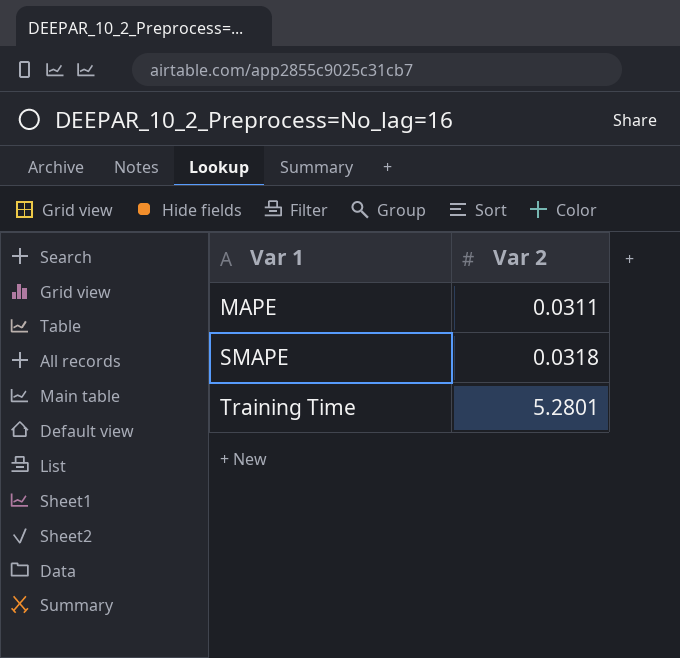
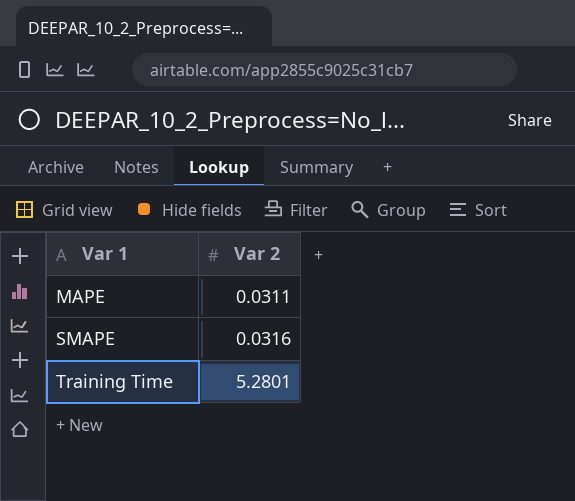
SMAPE | Var 2: 0.0318 -> 0.0316

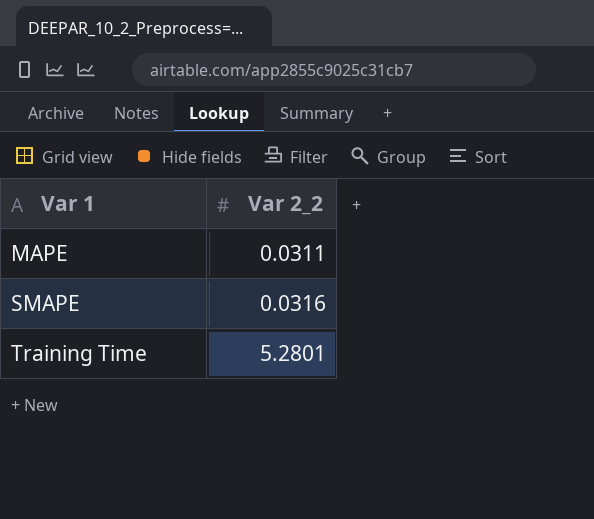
column name: Var 2 -> Var 2_2

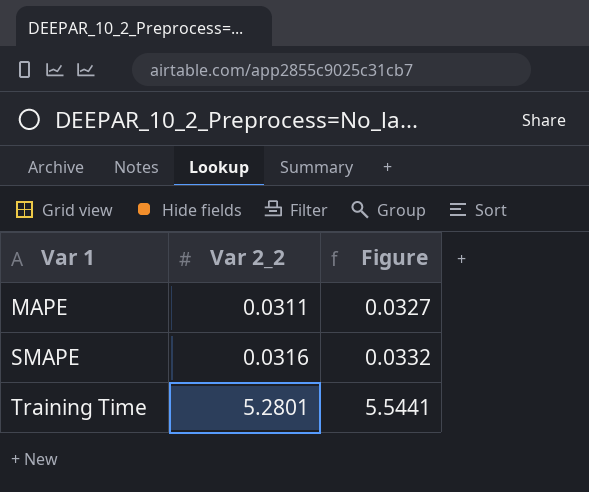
column Figure | formula: none -> [Var 2_2] * 1.05

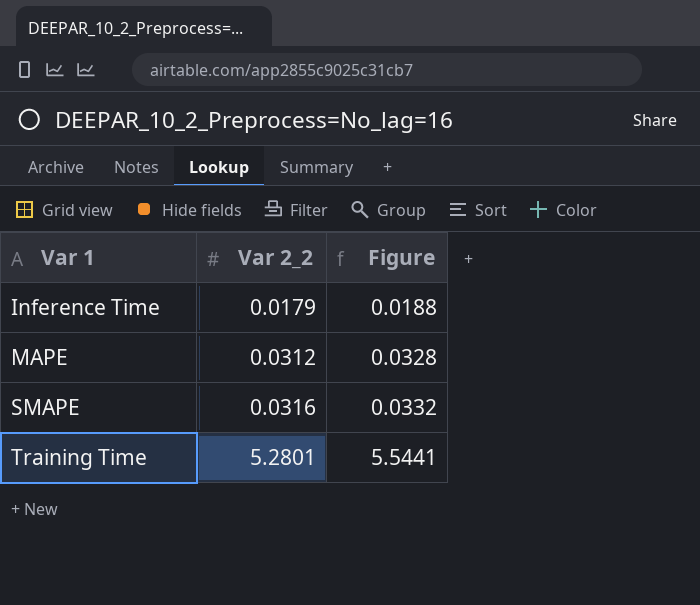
row Inference Time: none -> 0.0179 | 0.0188
MAPE | Var 2_2: 0.0311 -> 0.0312
MAPE | Figure: 0.0327 -> 0.0328

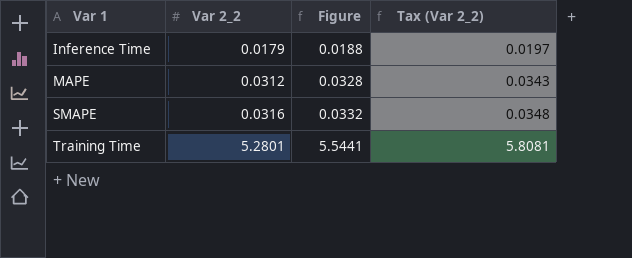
column Tax (Var 2_2) | formula: none -> [Var 2_2] * 1.1

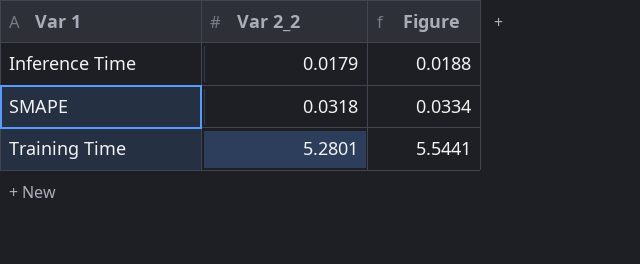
column Tax (Var 2_2) | formula: [Var 2_2] * 1.1 -> none
row MAPE: 0.0312 | 0.0328 | 0.0343 -> none
SMAPE | Var 2_2: 0.0316 -> 0.0318
SMAPE | Figure: 0.0332 -> 0.0334

